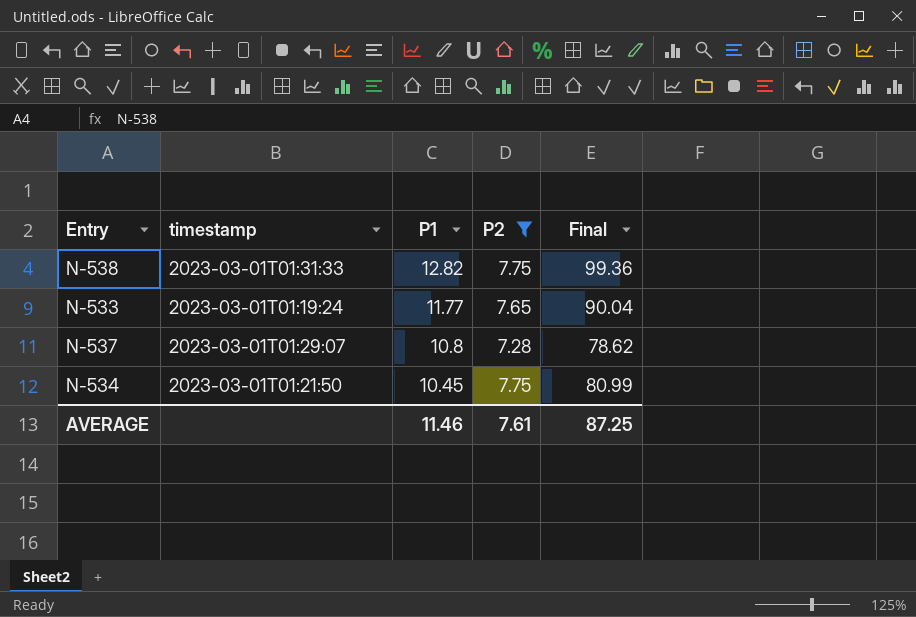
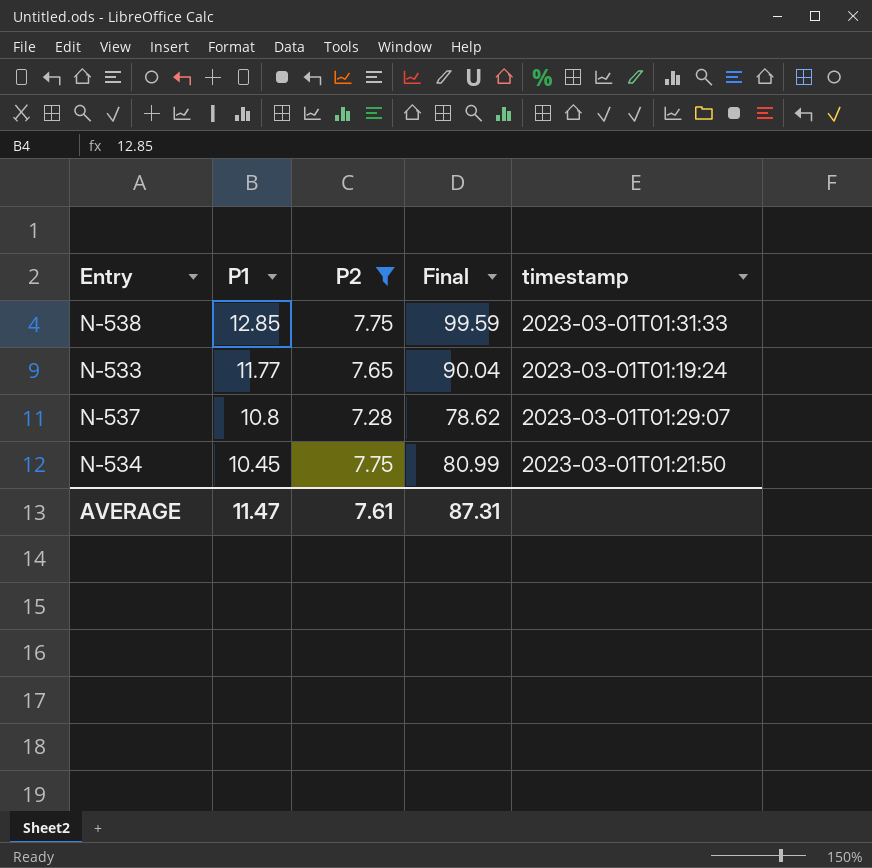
column timestamp | position: 2 -> 5
N-538 | P1: 12.82 -> 12.85
N-538 | Final: 99.36 -> 99.59
AVERAGE | P1: 11.46 -> 11.47
AVERAGE | Final: 87.25 -> 87.31

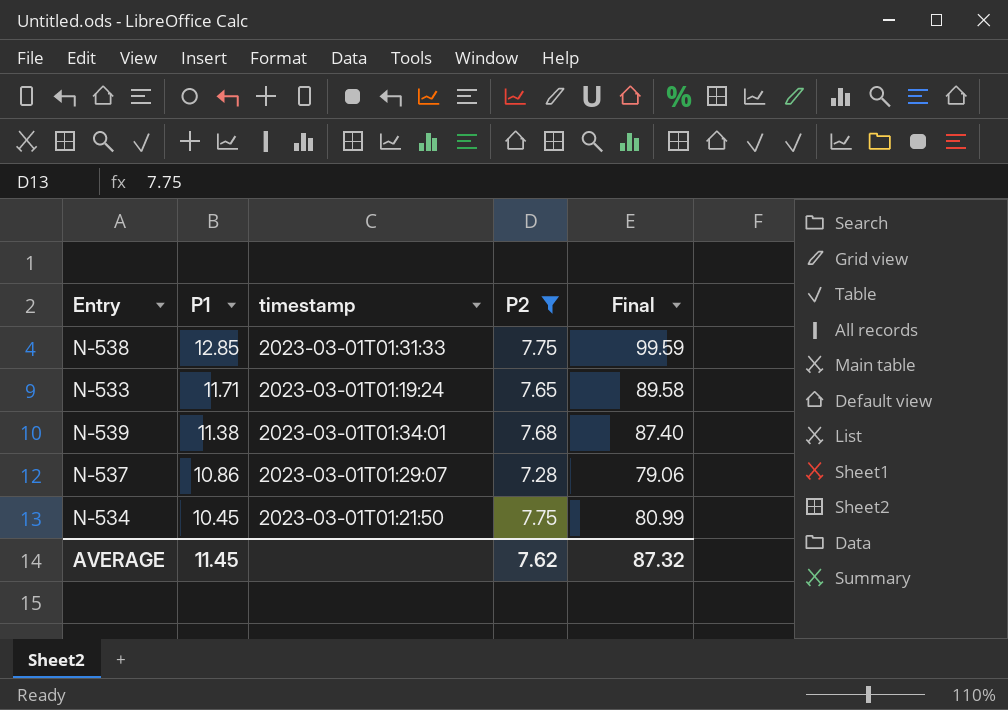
column timestamp | position: 5 -> 3
N-533 | P1: 11.77 -> 11.71
N-533 | Final: 90.04 -> 89.58
row N-539: none -> 11.38 | 2023-03-01T01:34:01 | 7.68 | 87.40
N-537 | P1: 10.8 -> 10.86
N-537 | Final: 78.62 -> 79.06
AVERAGE | P1: 11.47 -> 11.45
AVERAGE | P2: 7.61 -> 7.62
AVERAGE | Final: 87.31 -> 87.32

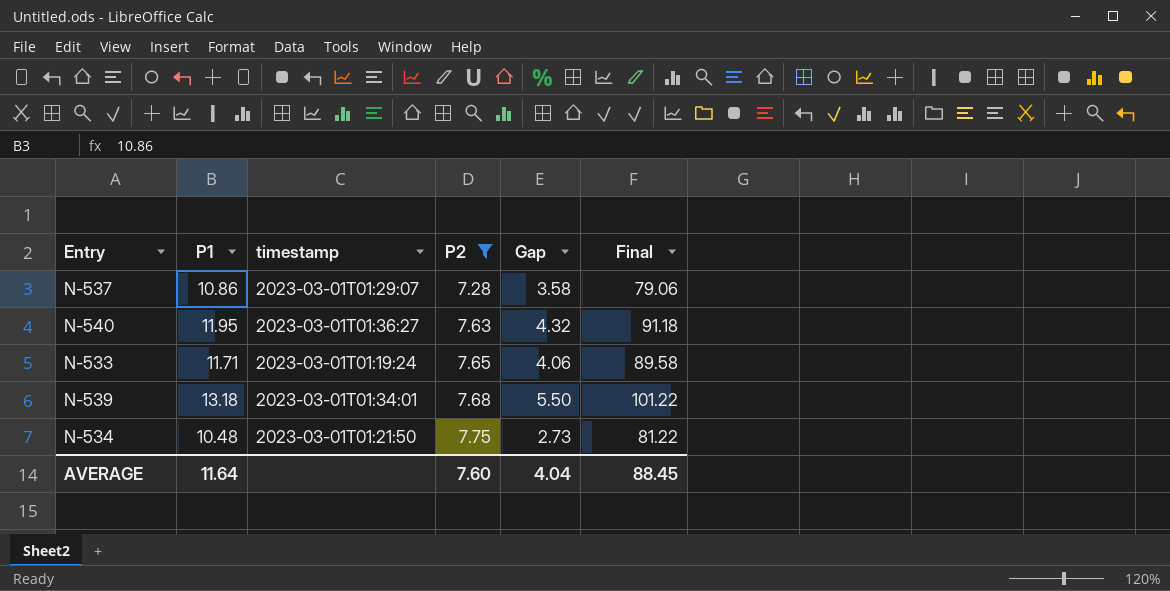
row order: P1 descending -> P2 ascending
column Gap | formula: none -> [P1] - [P2]
row N-538: 12.85 | 2023-03-01T01:31:33 | 7.75 | 99.59 -> none
row N-540: none -> 11.95 | 2023-03-01T01:36:27 | 7.63 | 4.32 | 91.18
N-539 | P1: 11.38 -> 13.18
N-539 | Final: 87.40 -> 101.22
N-534 | P1: 10.45 -> 10.48
N-534 | Final: 80.99 -> 81.22
AVERAGE | P1: 11.45 -> 11.64
AVERAGE | P2: 7.62 -> 7.60
AVERAGE | Final: 87.32 -> 88.45

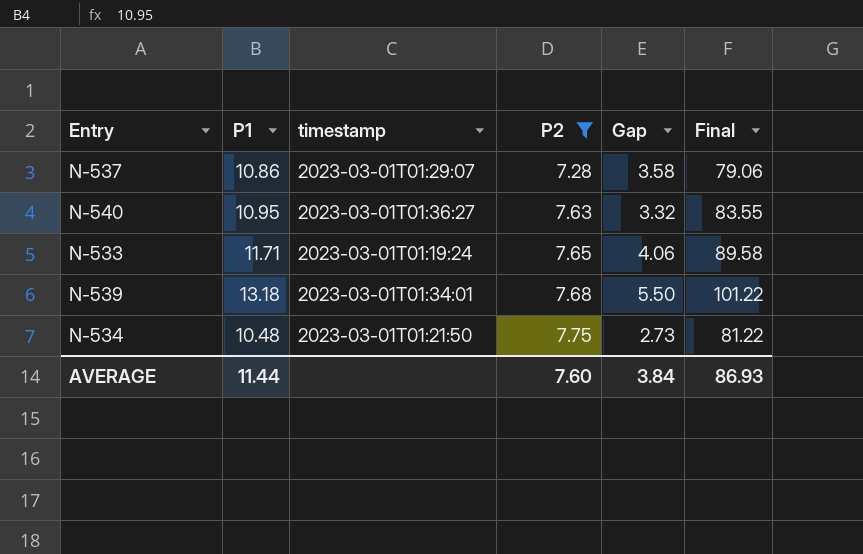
N-540 | P1: 11.95 -> 10.95
N-540 | Gap: 4.32 -> 3.32
N-540 | Final: 91.18 -> 83.55
AVERAGE | P1: 11.64 -> 11.44
AVERAGE | Gap: 4.04 -> 3.84
AVERAGE | Final: 88.45 -> 86.93

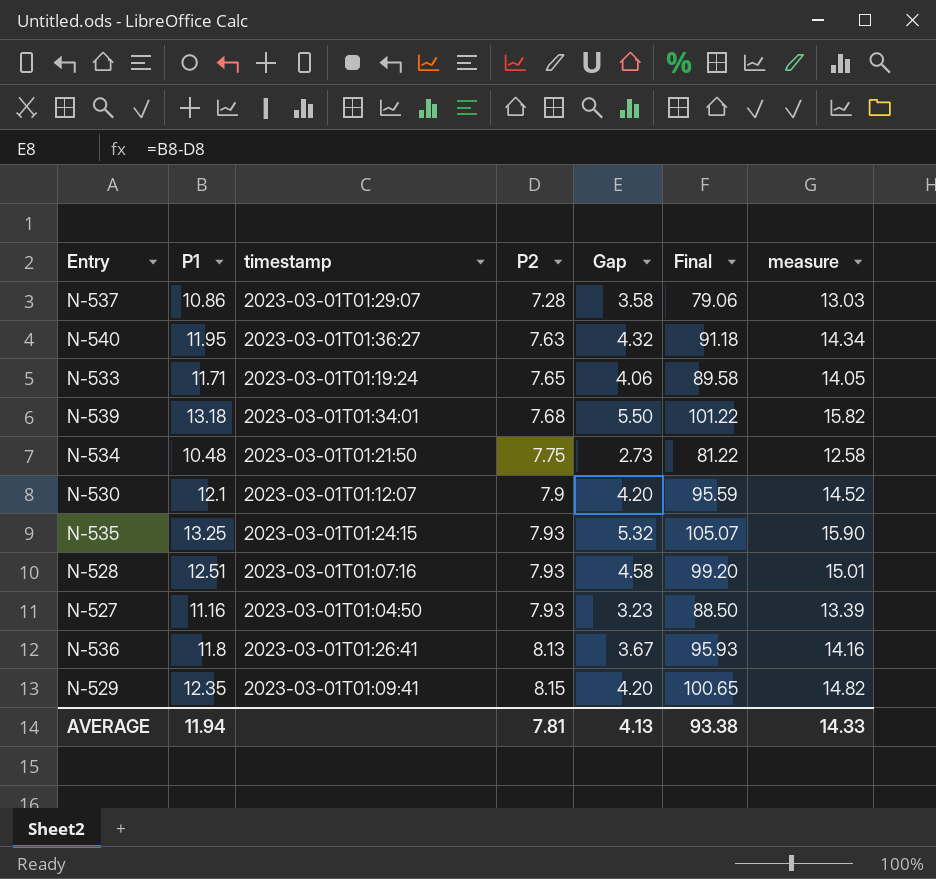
filter: P2 <= 7.75 -> none
column measure | formula: none -> [P1] * 1.2
N-540 | P1: 10.95 -> 11.95
N-540 | Gap: 3.32 -> 4.32
N-540 | Final: 83.55 -> 91.18
AVERAGE | P1: 11.44 -> 11.94
AVERAGE | P2: 7.60 -> 7.81
AVERAGE | Gap: 3.84 -> 4.13
AVERAGE | Final: 86.93 -> 93.38

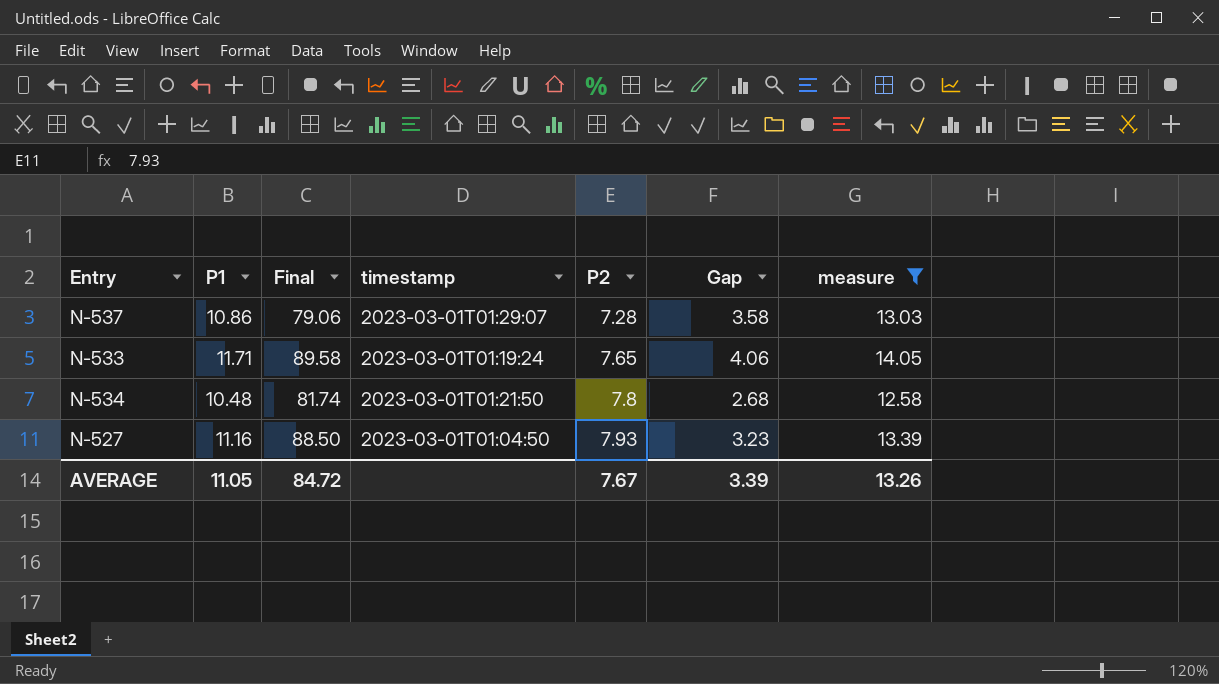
filter: none -> measure <= 14.05
column Final | position: 6 -> 3
N-534 | Final: 81.22 -> 81.74
N-534 | P2: 7.75 -> 7.8
N-534 | Gap: 2.73 -> 2.68
AVERAGE | P1: 11.94 -> 11.05
AVERAGE | Final: 93.38 -> 84.72
AVERAGE | P2: 7.81 -> 7.67
AVERAGE | Gap: 4.13 -> 3.39
AVERAGE | measure: 14.33 -> 13.26

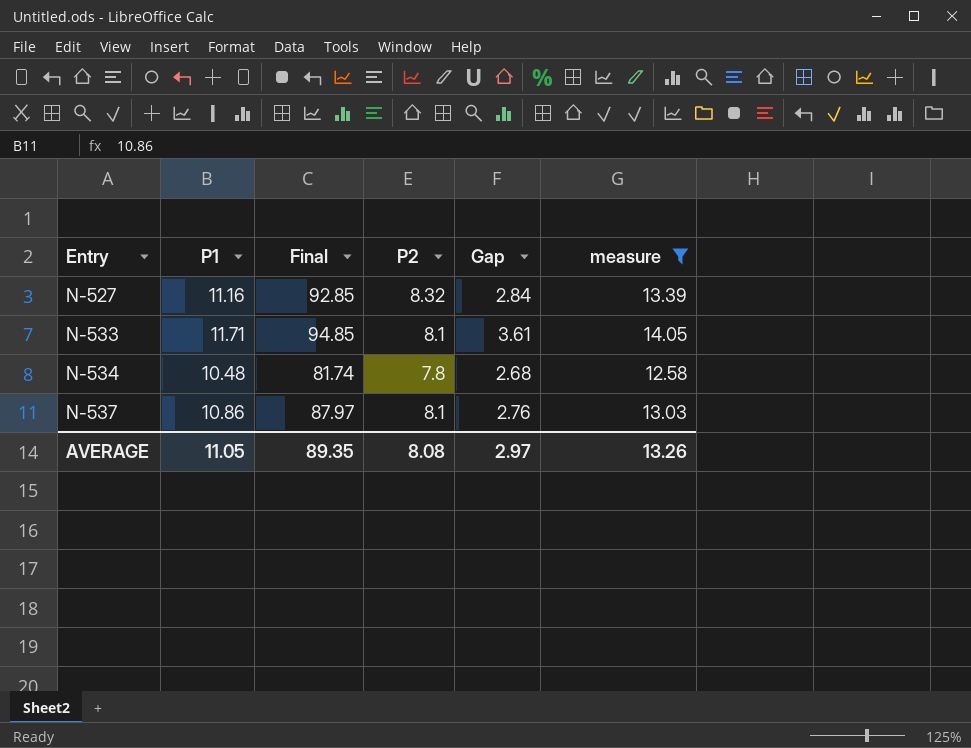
row order: P2 ascending -> Entry ascending
column timestamp | position: 4 -> none
N-527 | Final: 88.50 -> 92.85
N-527 | P2: 7.93 -> 8.32
N-527 | Gap: 3.23 -> 2.84
N-533 | Final: 89.58 -> 94.85
N-533 | P2: 7.65 -> 8.1
N-533 | Gap: 4.06 -> 3.61
N-537 | Final: 79.06 -> 87.97
N-537 | P2: 7.28 -> 8.1
N-537 | Gap: 3.58 -> 2.76
AVERAGE | Final: 84.72 -> 89.35
AVERAGE | P2: 7.67 -> 8.08
AVERAGE | Gap: 3.39 -> 2.97

